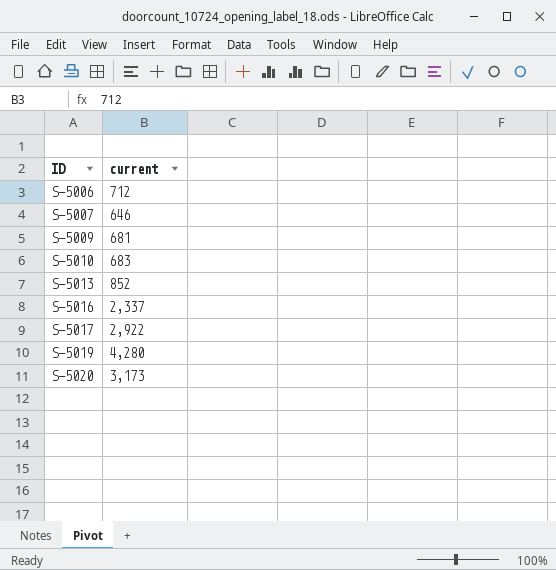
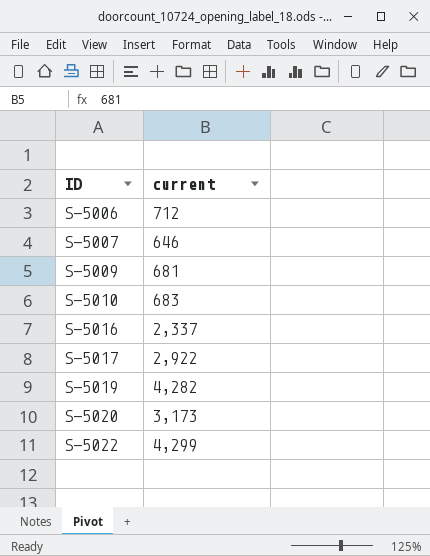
row S-5013: 852 -> none
S-5019 | current: 4,280 -> 4,282
row S-5022: none -> 4,299

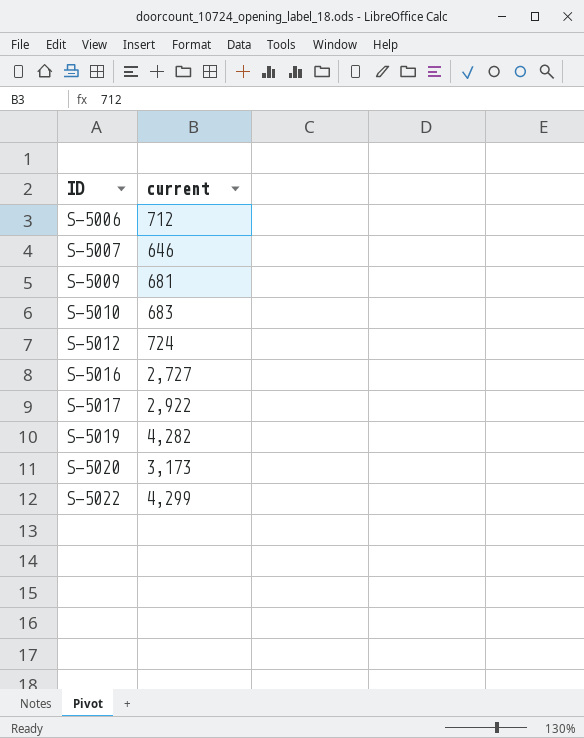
row S-5012: none -> 724
S-5016 | current: 2,337 -> 2,727

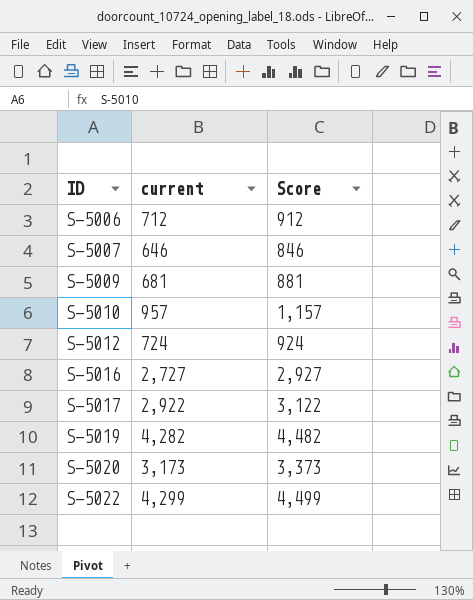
column Score | formula: none -> [current] + 200
S-5010 | current: 683 -> 957

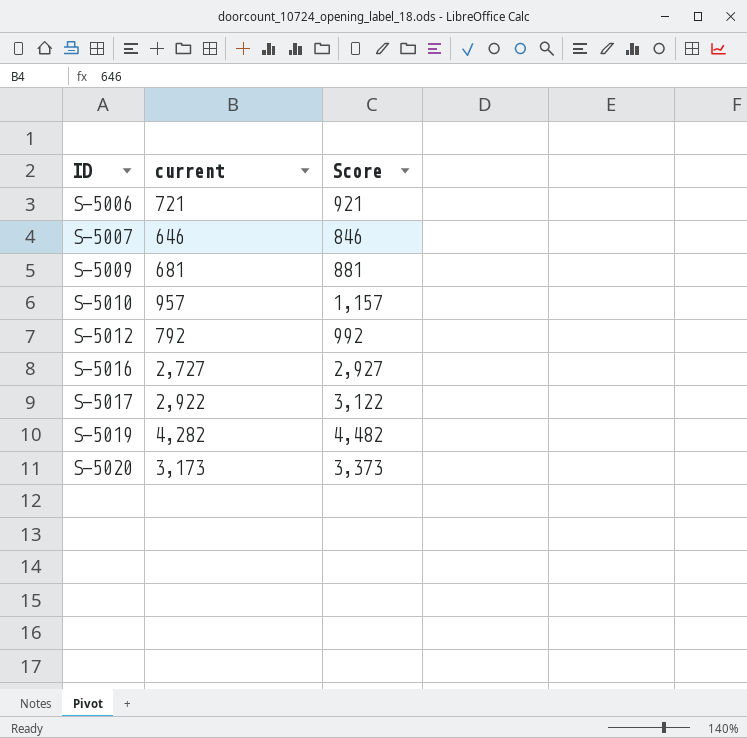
row S-5022: 4,299 | 4,499 -> none
S-5006 | current: 712 -> 721
S-5006 | Score: 912 -> 921
S-5012 | current: 724 -> 792
S-5012 | Score: 924 -> 992

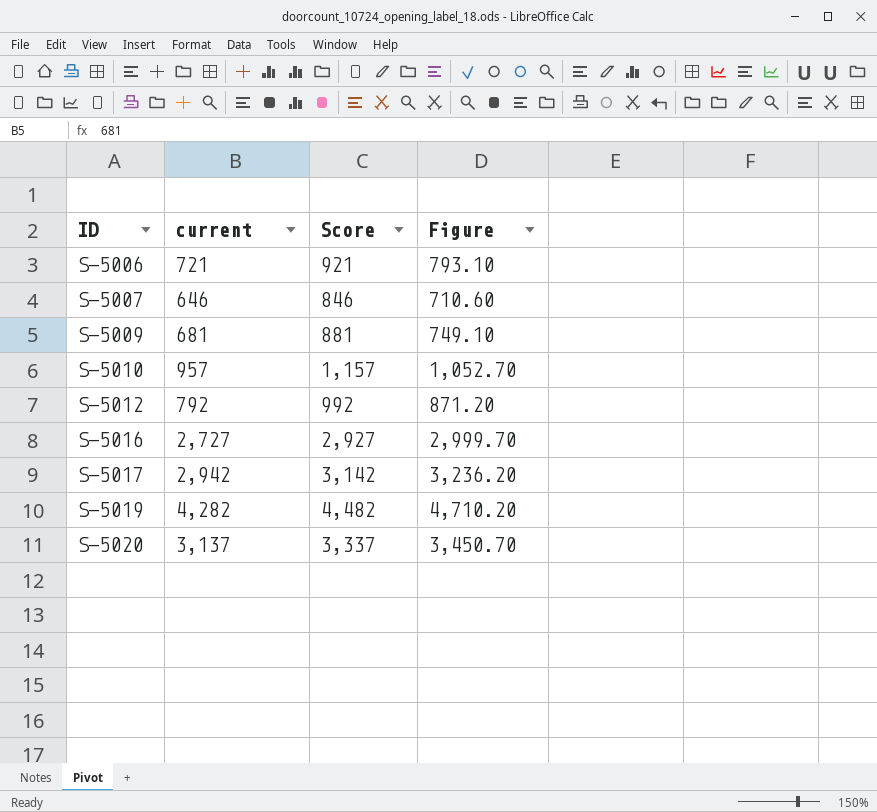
column Figure | formula: none -> [current] * 1.1
S-5017 | current: 2,922 -> 2,942
S-5017 | Score: 3,122 -> 3,142
S-5020 | current: 3,173 -> 3,137
S-5020 | Score: 3,373 -> 3,337

